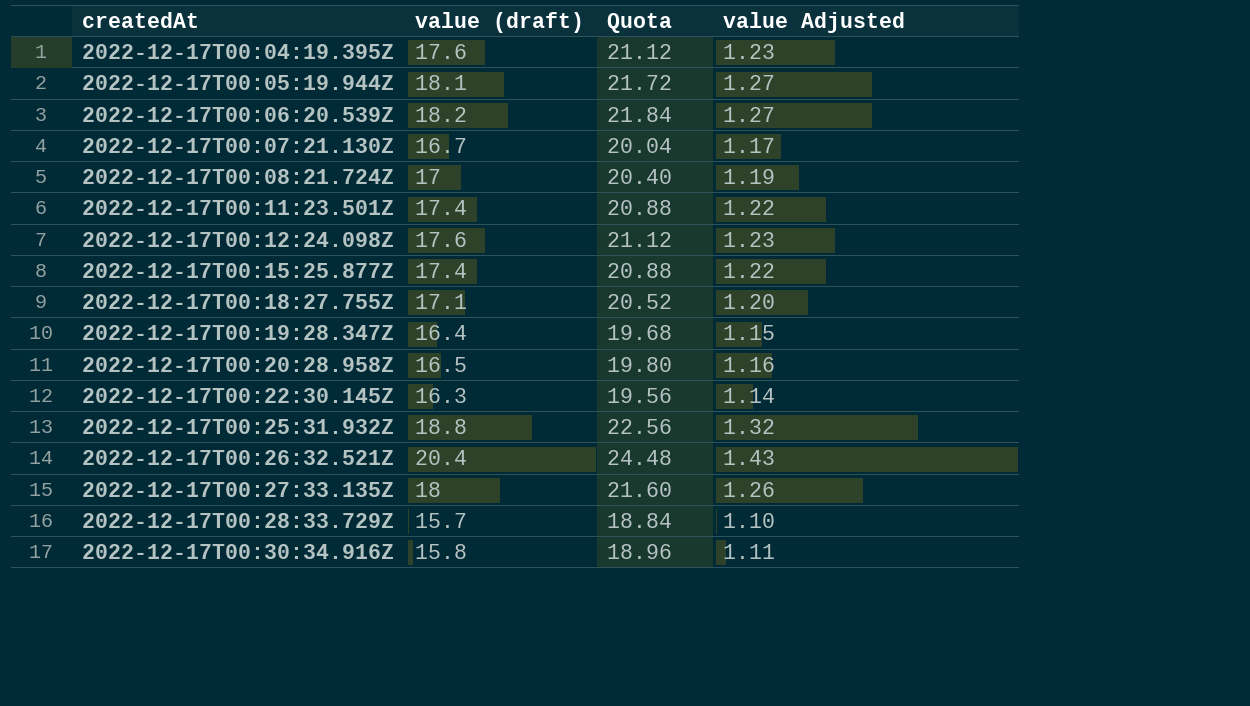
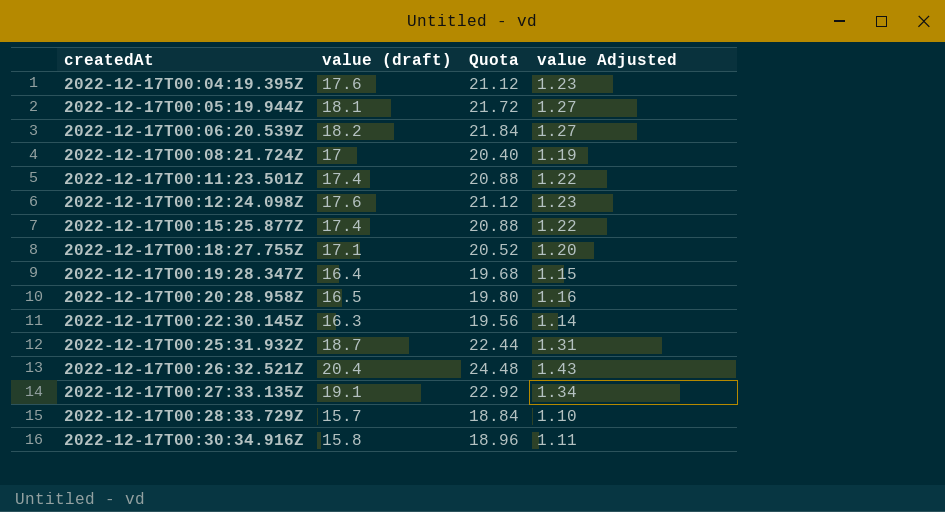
row 2022-12-17T00:07:21.130Z: 16.7 | 20.04 | 1.17 -> none
2022-12-17T00:25:31.932Z | value (draft): 18.8 -> 18.7
2022-12-17T00:25:31.932Z | Quota: 22.56 -> 22.44
2022-12-17T00:25:31.932Z | value Adjusted: 1.32 -> 1.31
2022-12-17T00:27:33.135Z | value (draft): 18 -> 19.1
2022-12-17T00:27:33.135Z | Quota: 21.60 -> 22.92
2022-12-17T00:27:33.135Z | value Adjusted: 1.26 -> 1.34

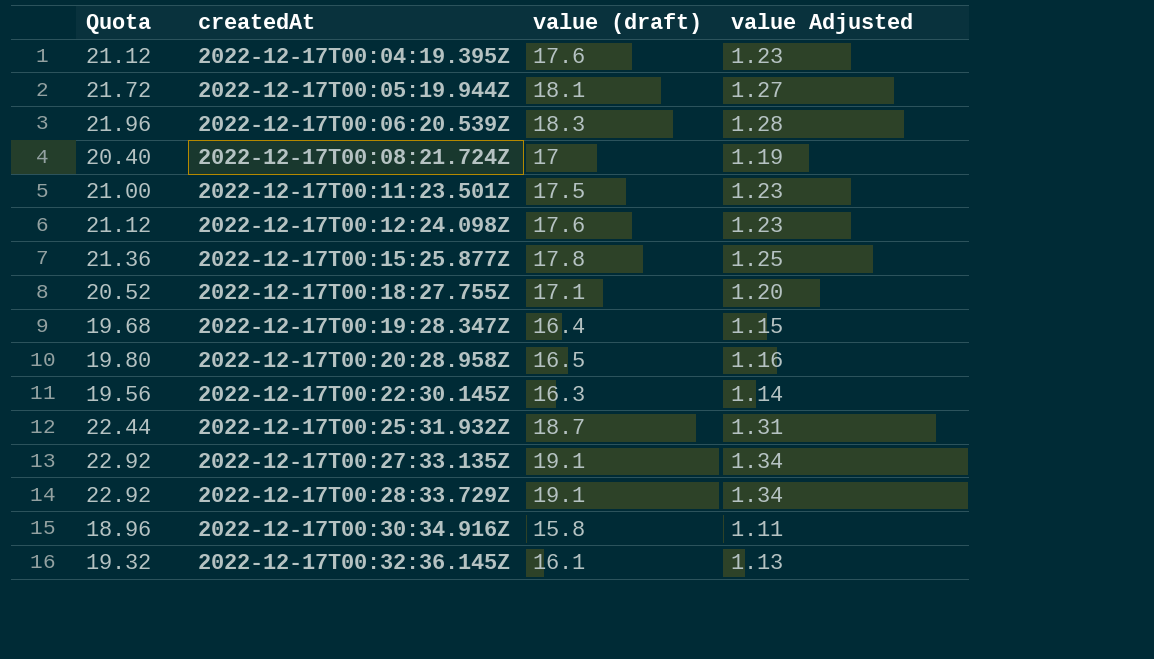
column Quota | position: 3 -> 1
row 2022-12-17T00:26:32.521Z: 20.4 | 24.48 | 1.43 -> none
2022-12-17T00:06:20.539Z | Quota: 21.84 -> 21.96
2022-12-17T00:06:20.539Z | value (draft): 18.2 -> 18.3
2022-12-17T00:06:20.539Z | value Adjusted: 1.27 -> 1.28
2022-12-17T00:11:23.501Z | Quota: 20.88 -> 21.00
2022-12-17T00:11:23.501Z | value (draft): 17.4 -> 17.5
2022-12-17T00:11:23.501Z | value Adjusted: 1.22 -> 1.23
2022-12-17T00:15:25.877Z | Quota: 20.88 -> 21.36
2022-12-17T00:15:25.877Z | value (draft): 17.4 -> 17.8
2022-12-17T00:15:25.877Z | value Adjusted: 1.22 -> 1.25
2022-12-17T00:28:33.729Z | Quota: 18.84 -> 22.92
2022-12-17T00:28:33.729Z | value (draft): 15.7 -> 19.1
2022-12-17T00:28:33.729Z | value Adjusted: 1.10 -> 1.34
row 2022-12-17T00:32:36.145Z: none -> 19.32 | 16.1 | 1.13

